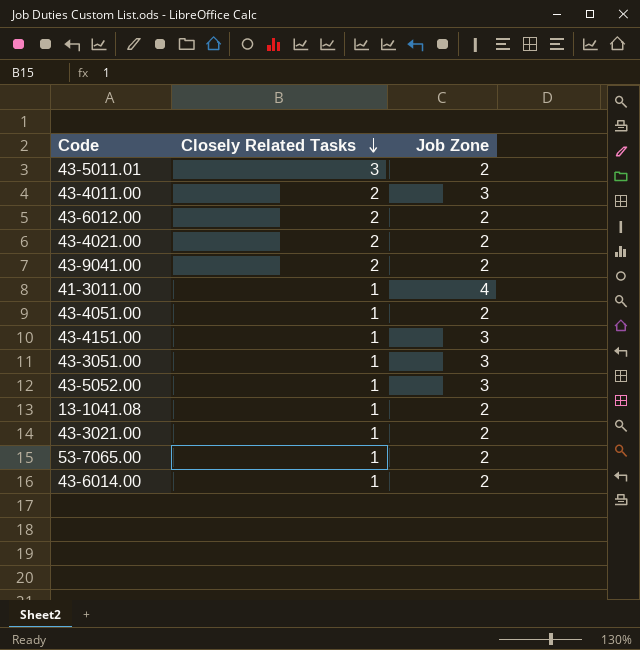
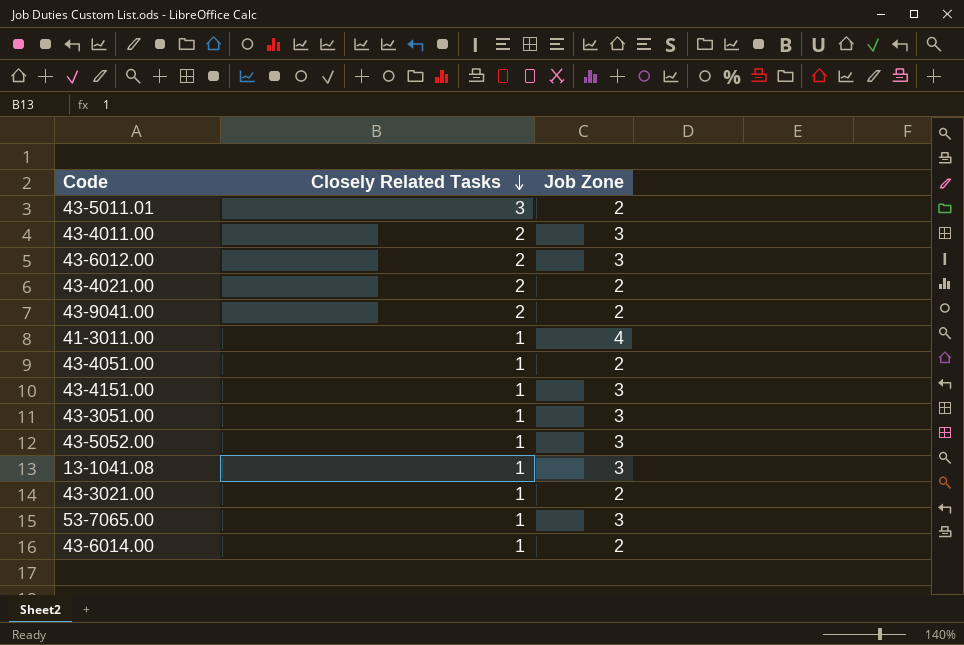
43-6012.00 | Job Zone: 2 -> 3
13-1041.08 | Job Zone: 2 -> 3
53-7065.00 | Job Zone: 2 -> 3

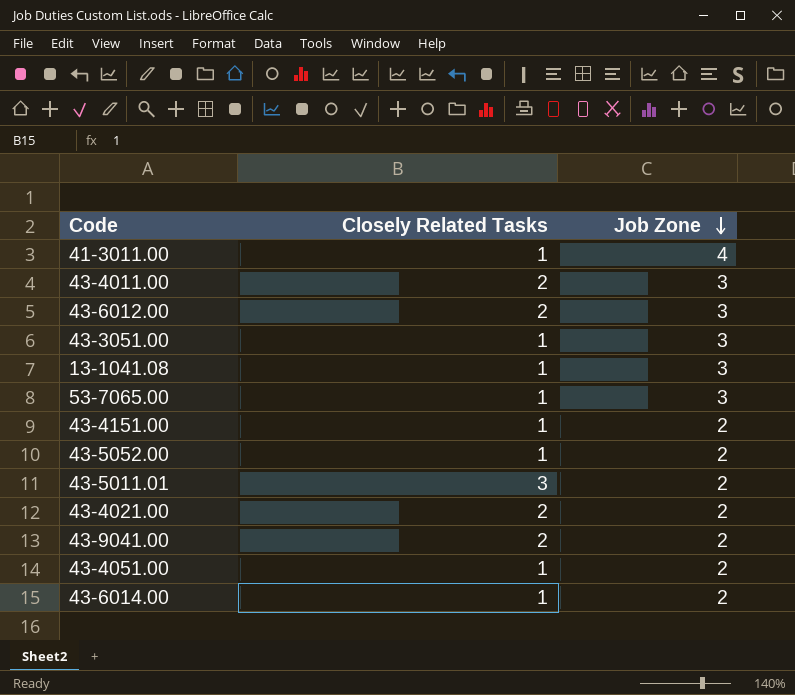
row order: Closely Related Tasks descending -> Job Zone descending
row 43-3021.00: 1 | 2 -> none
43-4151.00 | Job Zone: 3 -> 2
43-5052.00 | Job Zone: 3 -> 2

